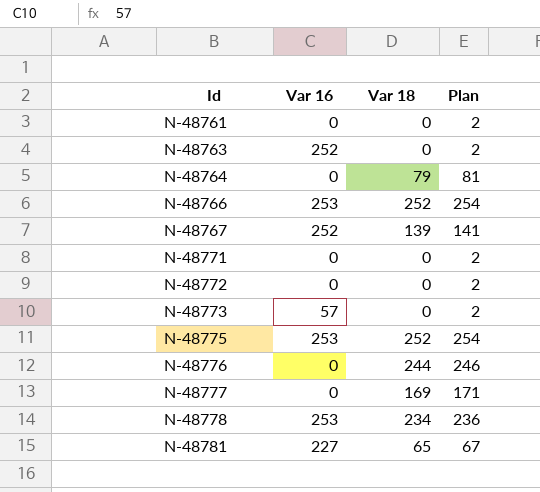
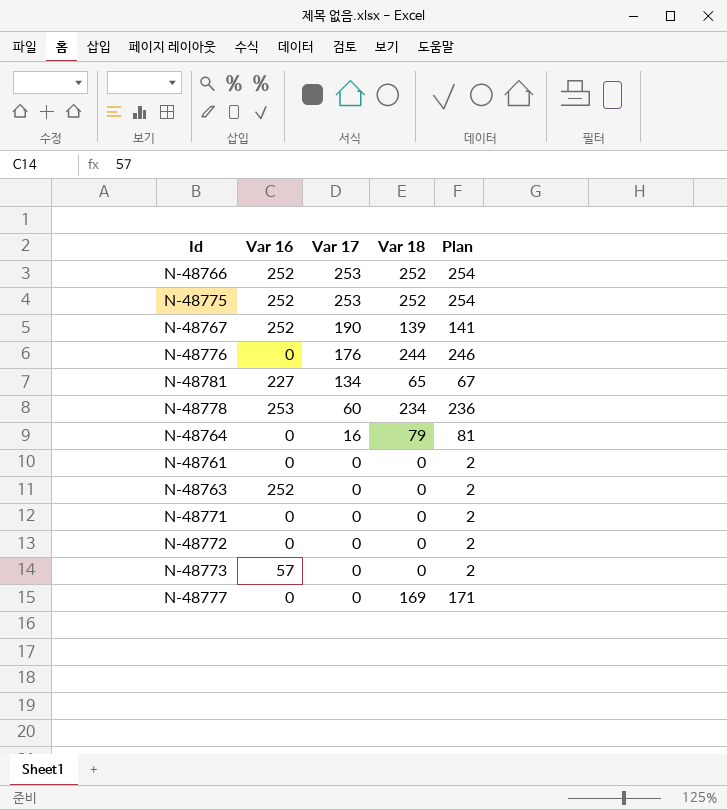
row order: Id ascending -> Var 17 descending
column Var 17 | position: none -> 3
N-48766 | Var 16: 253 -> 252
N-48775 | Var 16: 253 -> 252

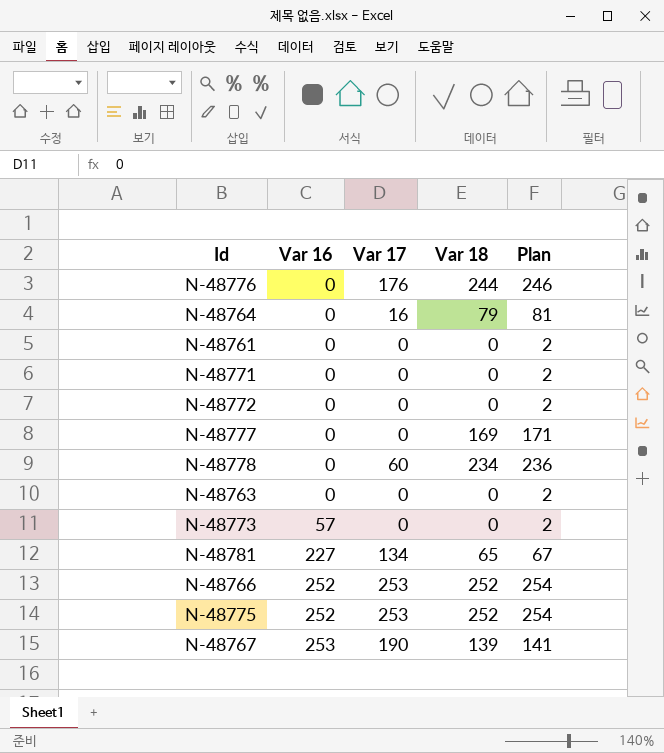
row order: Var 17 descending -> Var 16 ascending
N-48778 | Var 16: 253 -> 0
N-48763 | Var 16: 252 -> 0
N-48767 | Var 16: 252 -> 253

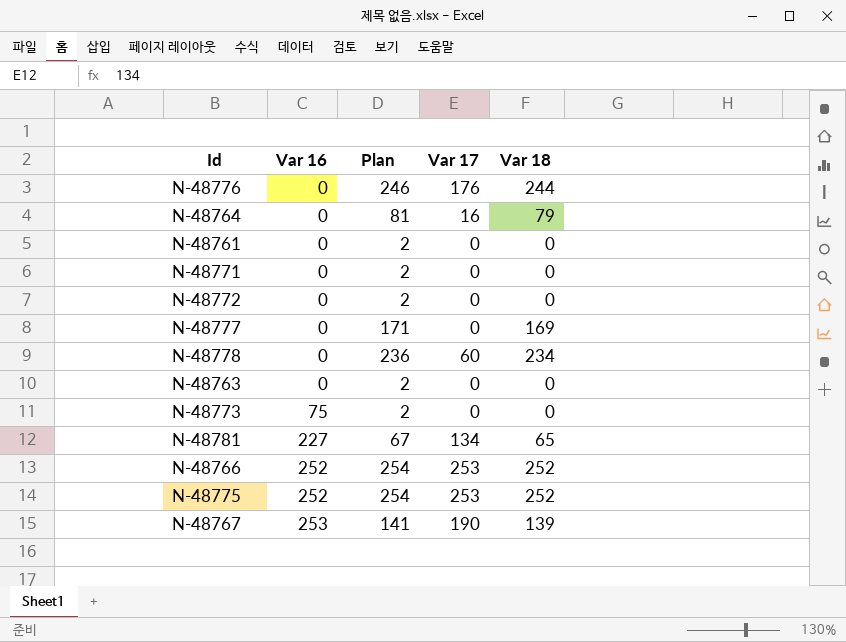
column Plan | position: 5 -> 3
N-48773 | Var 16: 57 -> 75

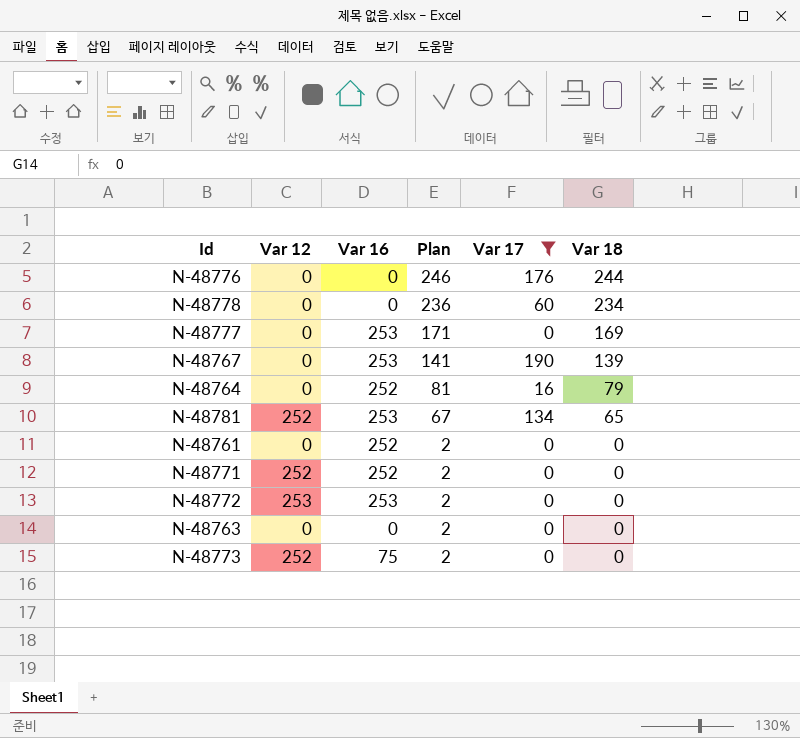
filter: none -> Var 17 != 253
row order: Var 16 ascending -> Plan descending
column Var 12 | position: none -> 2
N-48777 | Var 16: 0 -> 253
N-48764 | Var 16: 0 -> 252
N-48781 | Var 16: 227 -> 253
N-48761 | Var 16: 0 -> 252
N-48771 | Var 16: 0 -> 252
N-48772 | Var 16: 0 -> 253

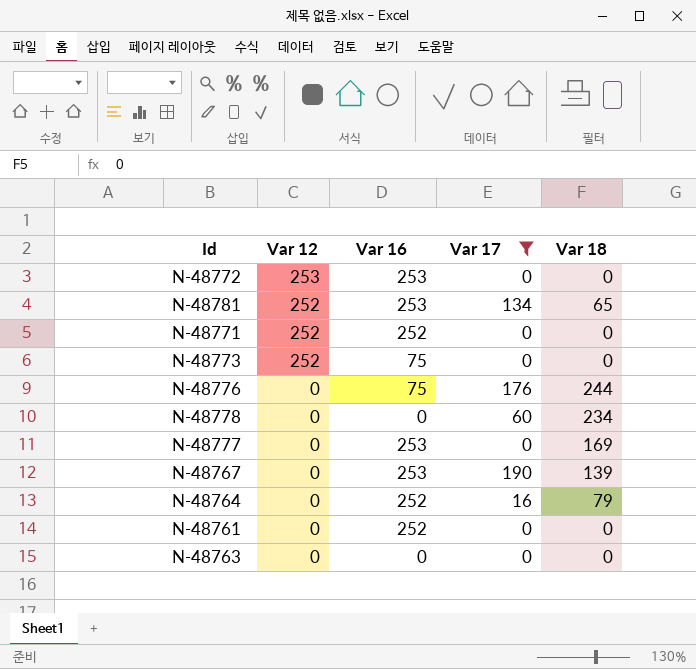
row order: Plan descending -> Var 12 descending
column Plan | formula: [Var 18] + 2 -> none
N-48776 | Var 16: 0 -> 75

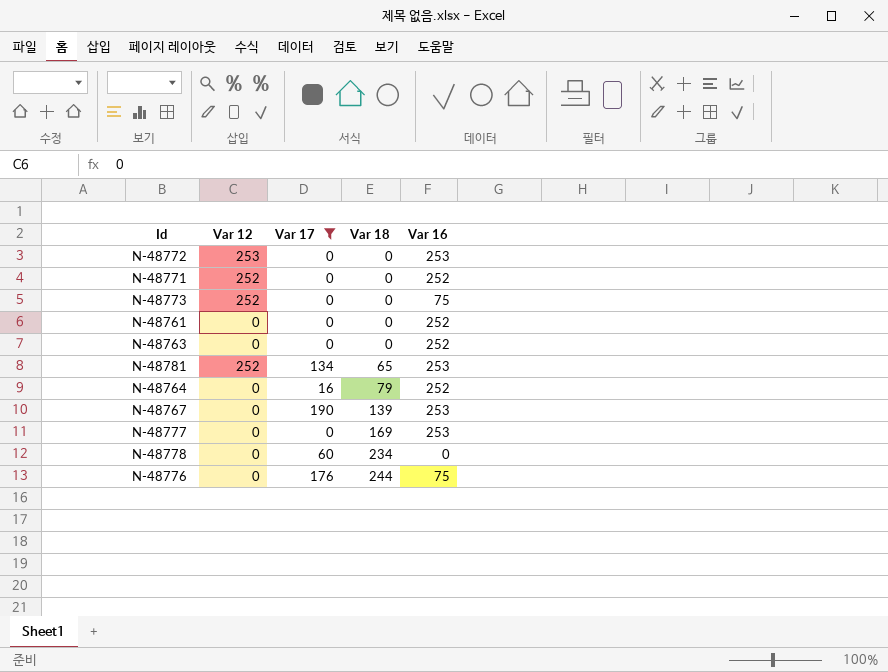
row order: Var 12 descending -> Var 18 ascending
column Var 16 | position: 3 -> 5
N-48763 | Var 16: 0 -> 252

